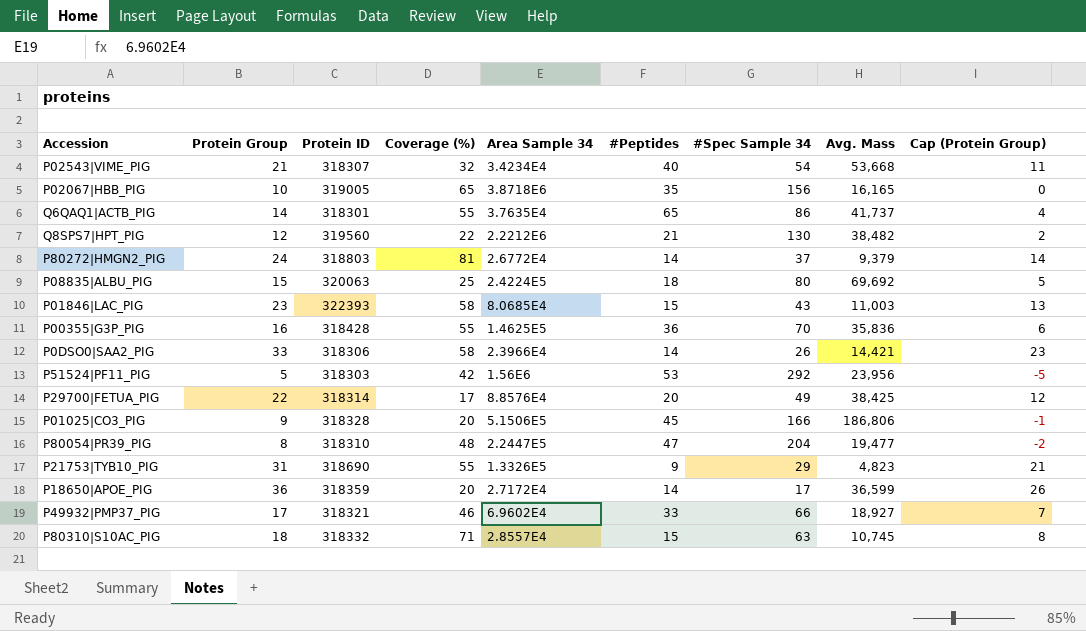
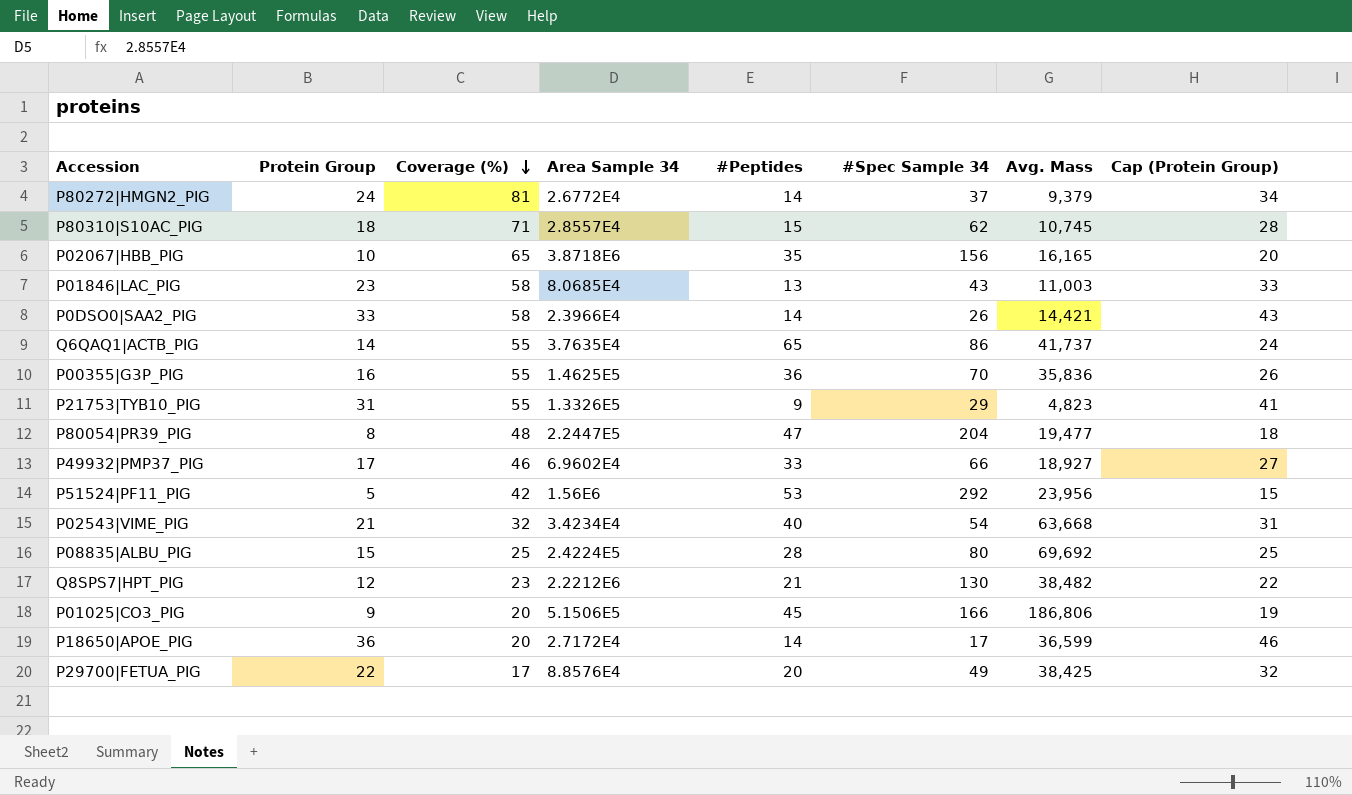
row order: none -> Coverage (%) descending
column Protein ID | position: 3 -> none
column Cap (Protein Group) | formula: [Protein Group] - 10 -> [Protein Group] + 10
P80310|S10AC_PIG | #Spec Sample 34: 63 -> 62
P01846|LAC_PIG | #Peptides: 15 -> 13
P02543|VIME_PIG | Avg. Mass: 53,668 -> 63,668
P08835|ALBU_PIG | #Peptides: 18 -> 28
Q8SPS7|HPT_PIG | Coverage (%): 22 -> 23

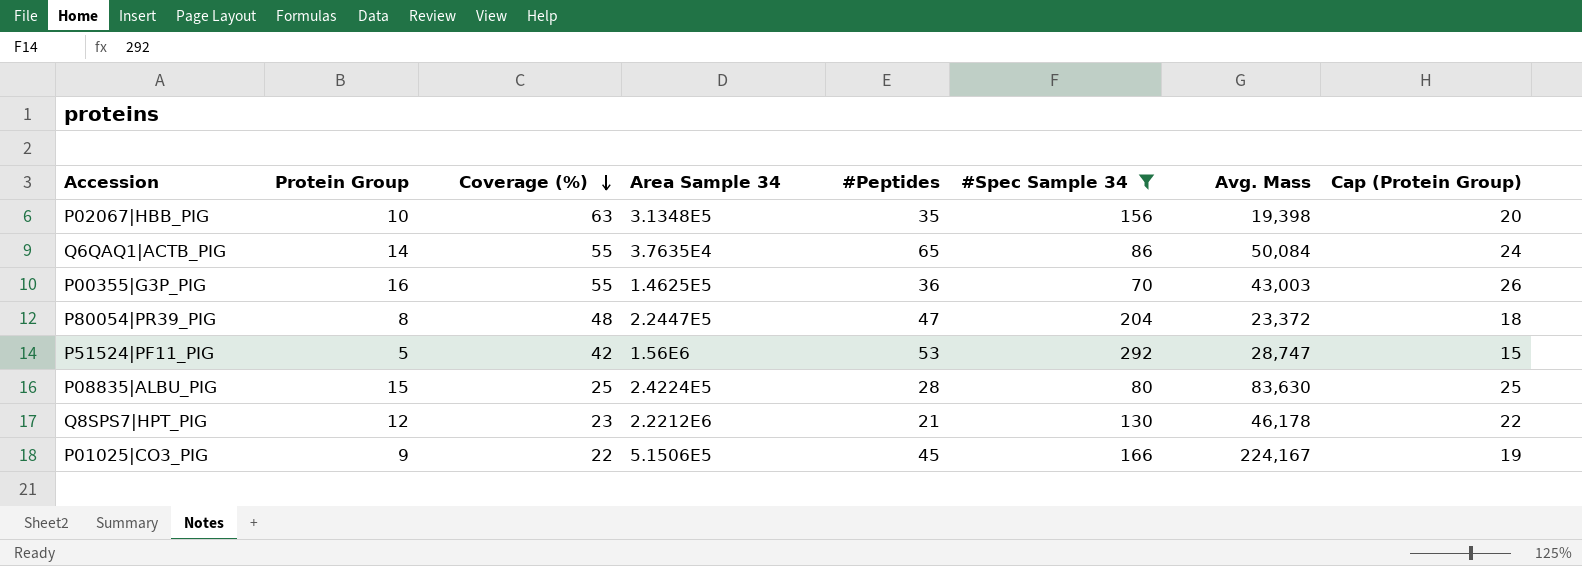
filter: none -> #Spec Sample 34 >= 70
P02067|HBB_PIG | Coverage (%): 65 -> 63
P02067|HBB_PIG | Area Sample 34: 3.8718E6 -> 3.1348E5
P02067|HBB_PIG | Avg. Mass: 16,165 -> 19,398
Q6QAQ1|ACTB_PIG | Avg. Mass: 41,737 -> 50,084
P00355|G3P_PIG | Avg. Mass: 35,836 -> 43,003
P80054|PR39_PIG | Avg. Mass: 19,477 -> 23,372
P51524|PF11_PIG | Avg. Mass: 23,956 -> 28,747
P08835|ALBU_PIG | Avg. Mass: 69,692 -> 83,630
Q8SPS7|HPT_PIG | Avg. Mass: 38,482 -> 46,178
P01025|CO3_PIG | Coverage (%): 20 -> 22
P01025|CO3_PIG | Avg. Mass: 186,806 -> 224,167

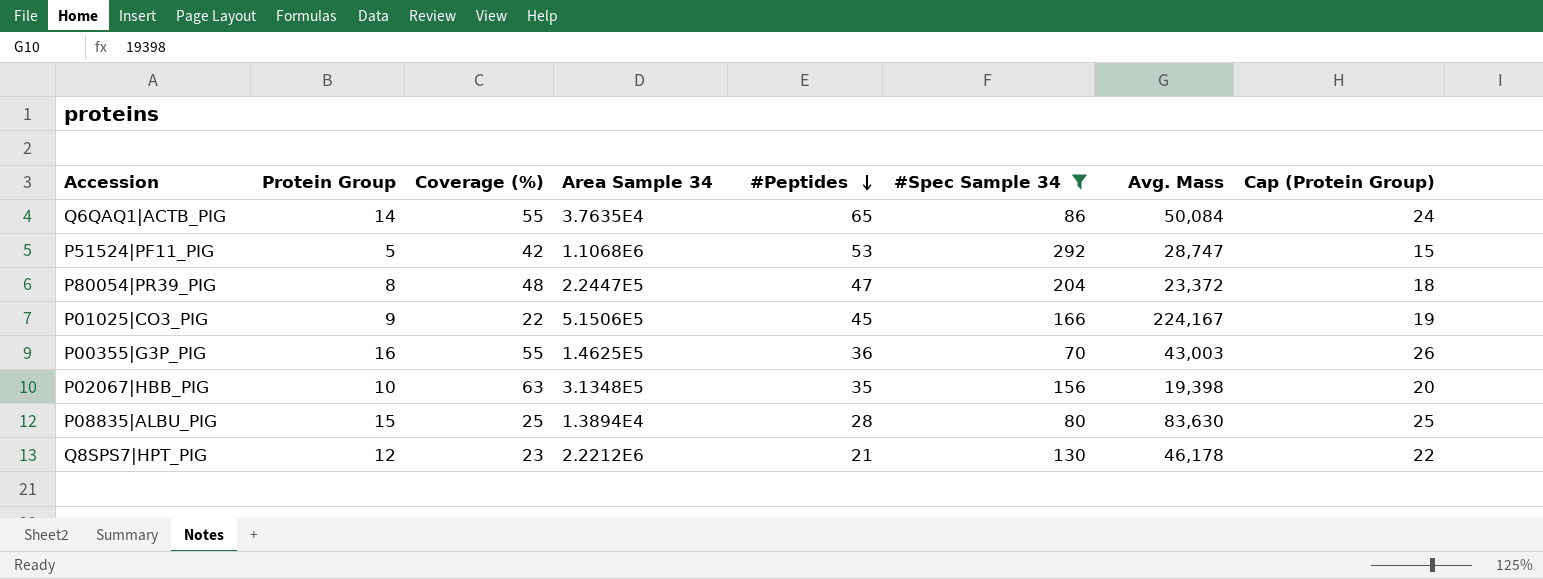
row order: Coverage (%) descending -> #Peptides descending
P51524|PF11_PIG | Area Sample 34: 1.56E6 -> 1.1068E6
P08835|ALBU_PIG | Area Sample 34: 2.4224E5 -> 1.3894E4

